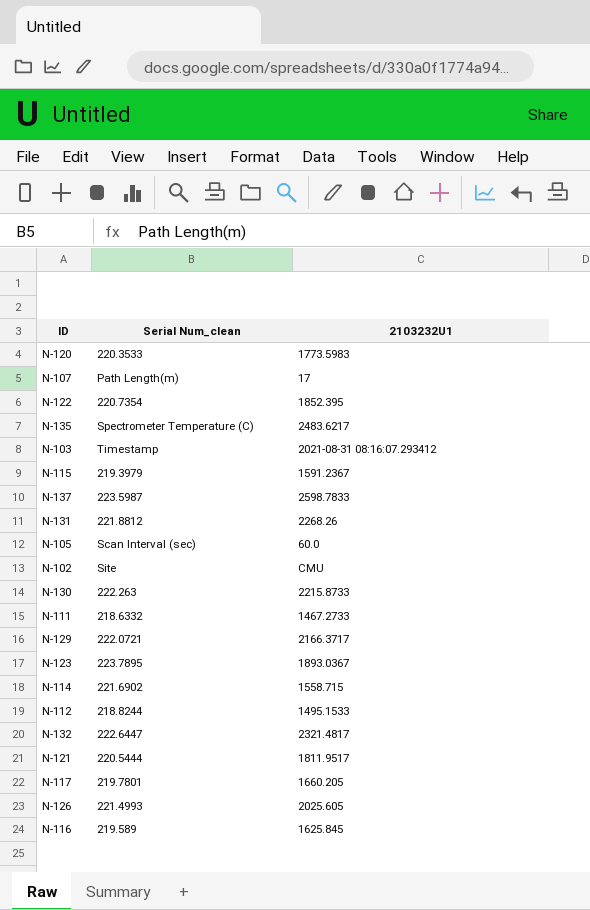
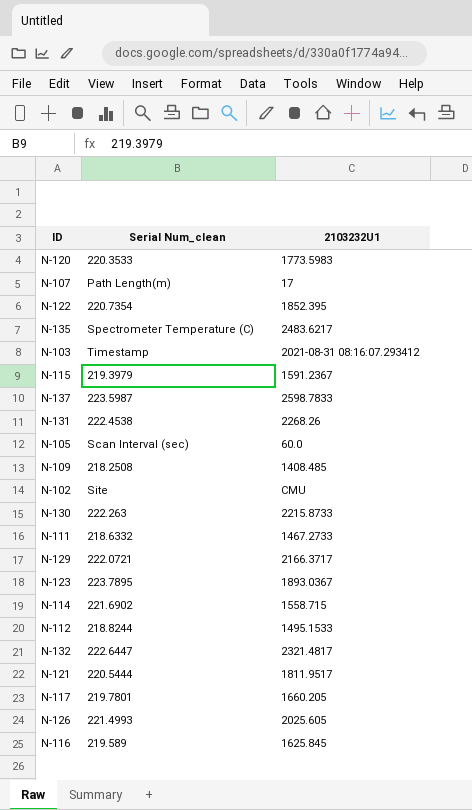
N-131 | Serial Num_clean: 221.8812 -> 222.4538
row N-109: none -> 218.2508 | 1408.485

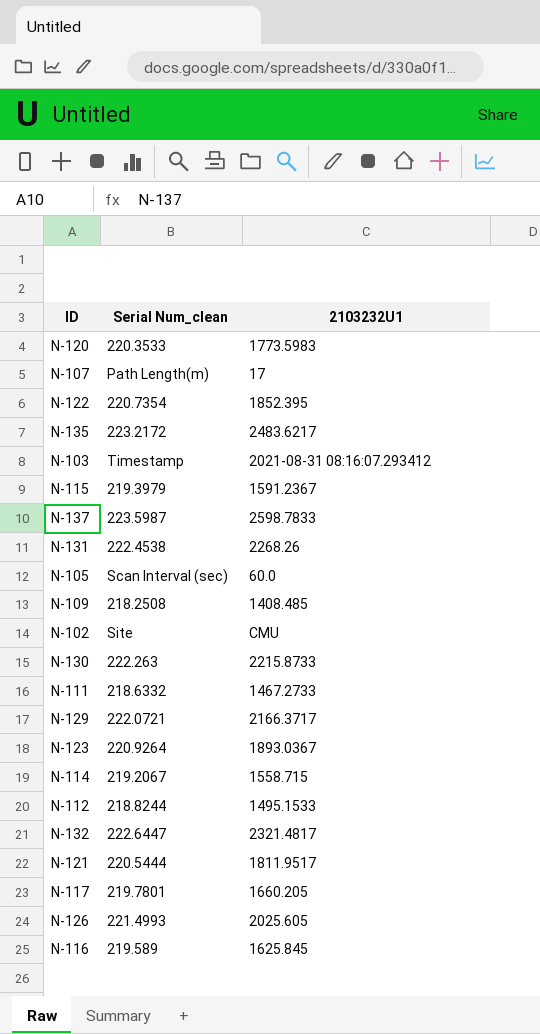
N-135 | Serial Num_clean: Spectrometer Temperature (C) -> 223.2172
N-123 | Serial Num_clean: 223.7895 -> 220.9264
N-114 | Serial Num_clean: 221.6902 -> 219.2067

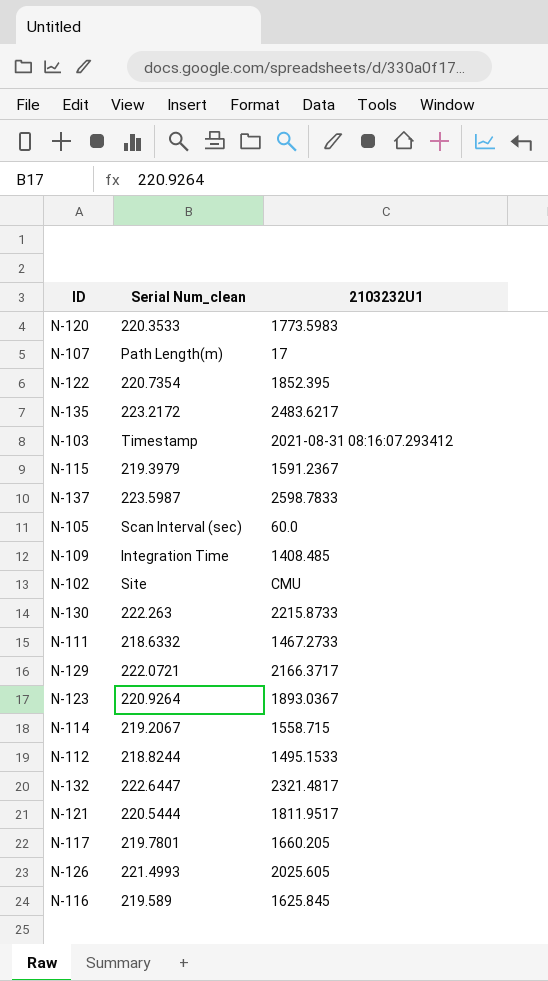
row N-131: 222.4538 | 2268.26 -> none
N-109 | Serial Num_clean: 218.2508 -> Integration Time

